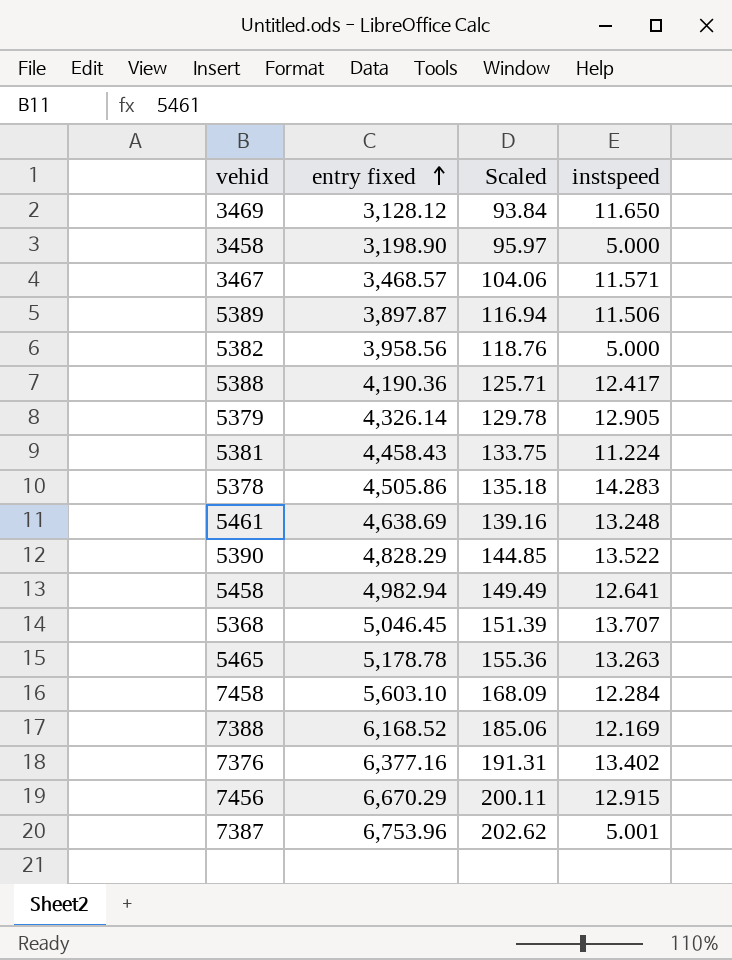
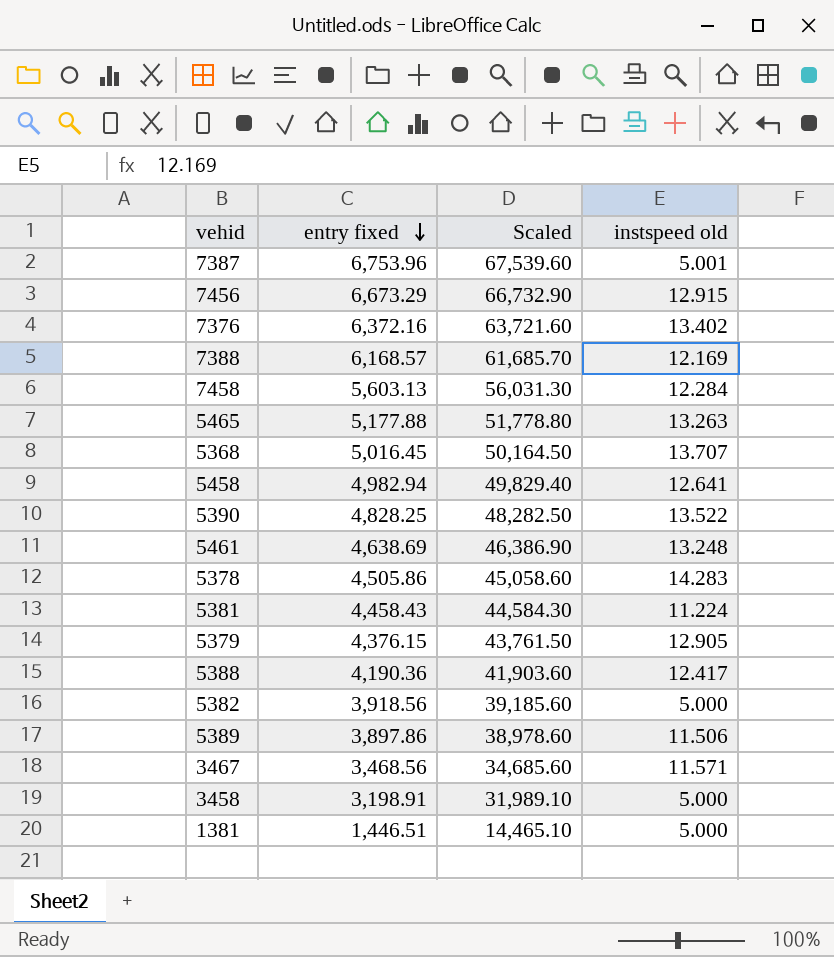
row order: entry fixed ascending -> entry fixed descending
column Scaled | formula: [entry fixed] * 0.03 -> [entry fixed] * 10
column name: instspeed -> instspeed old
row 3469: 3,128.12 | 93.84 | 11.650 -> none
7456 | entry fixed: 6,670.29 -> 6,673.29
7376 | entry fixed: 6,377.16 -> 6,372.16
7388 | entry fixed: 6,168.52 -> 6,168.57
7458 | entry fixed: 5,603.10 -> 5,603.13
5465 | entry fixed: 5,178.78 -> 5,177.88
5368 | entry fixed: 5,046.45 -> 5,016.45
5390 | entry fixed: 4,828.29 -> 4,828.25
5379 | entry fixed: 4,326.14 -> 4,376.15
5382 | entry fixed: 3,958.56 -> 3,918.56
5389 | entry fixed: 3,897.87 -> 3,897.86
3467 | entry fixed: 3,468.57 -> 3,468.56
3458 | entry fixed: 3,198.90 -> 3,198.91
row 1381: none -> 1,446.51 | 14,465.10 | 5.000

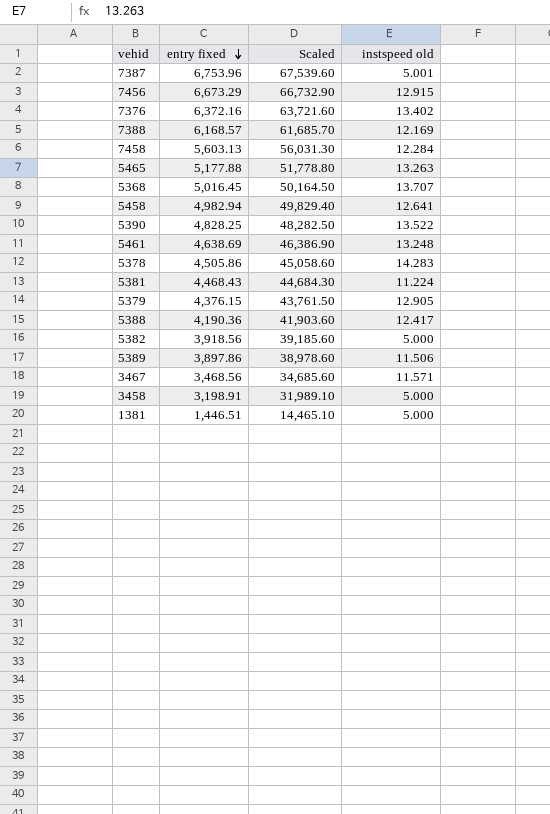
5381 | entry fixed: 4,458.43 -> 4,468.43
5381 | Scaled: 44,584.30 -> 44,684.30

